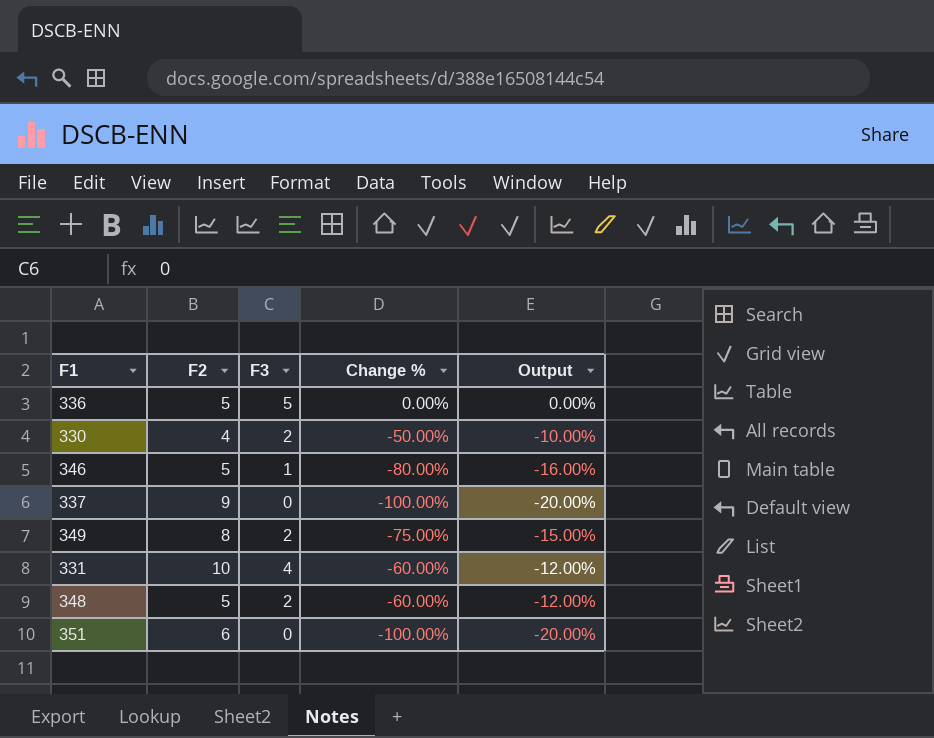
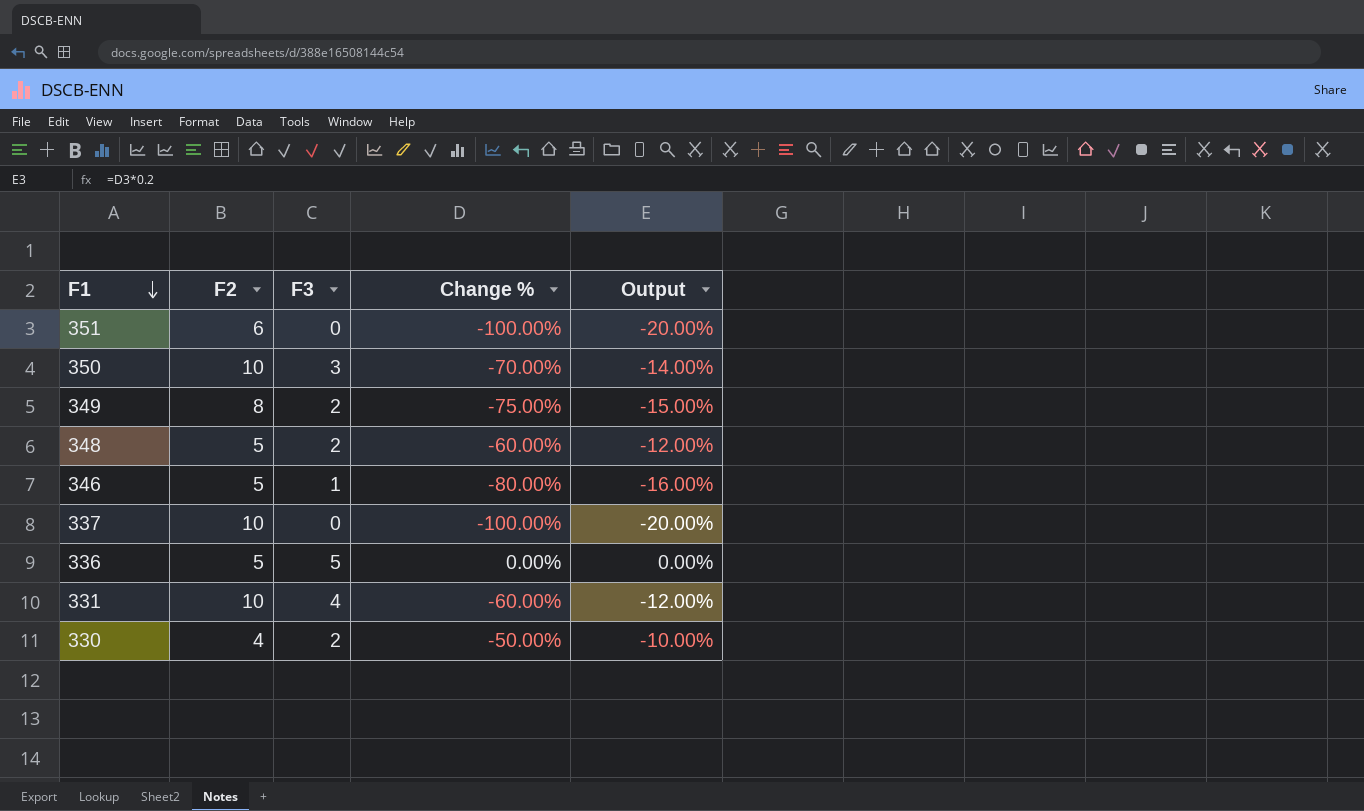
row order: none -> F1 descending
row 350: none -> 10 | 3 | -70.00% | -14.00%
337 | F2: 9 -> 10

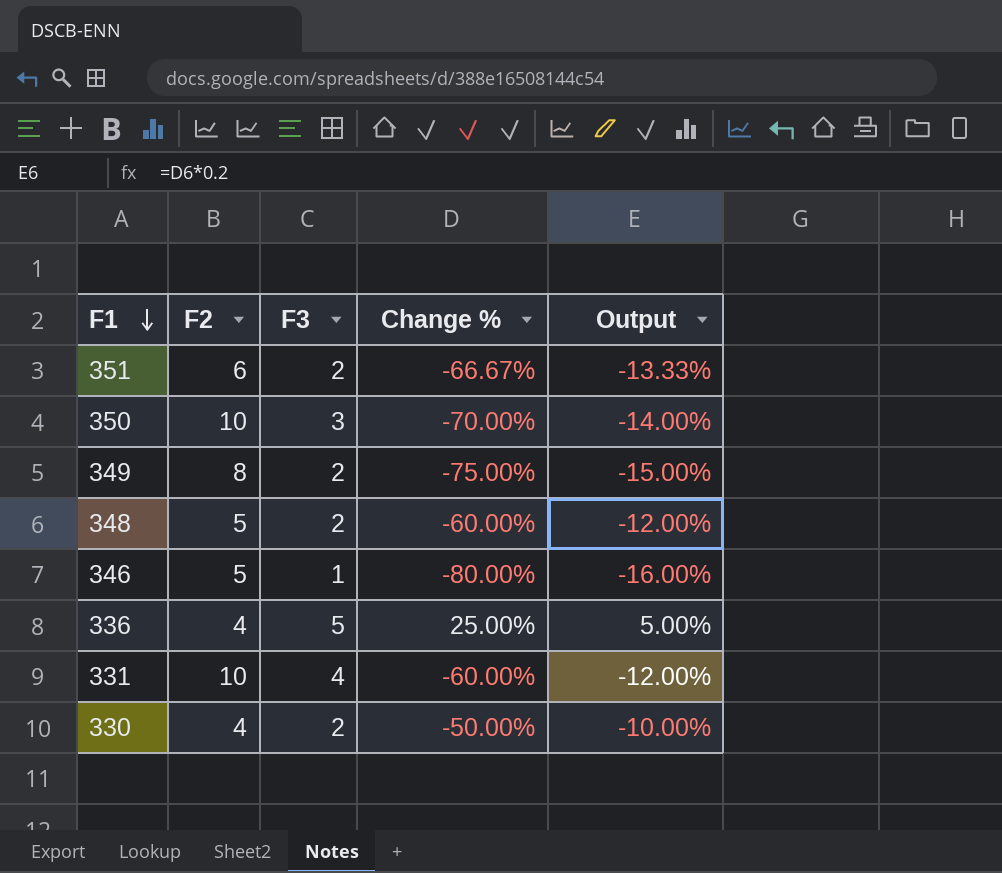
row 337: 10 | 0 | -100.00% | -20.00% -> none
351 | F3: 0 -> 2
351 | Change %: -100.00% -> -66.67%
351 | Output: -20.00% -> -13.33%
336 | F2: 5 -> 4
336 | Change %: 0.00% -> 25.00%
336 | Output: 0.00% -> 5.00%

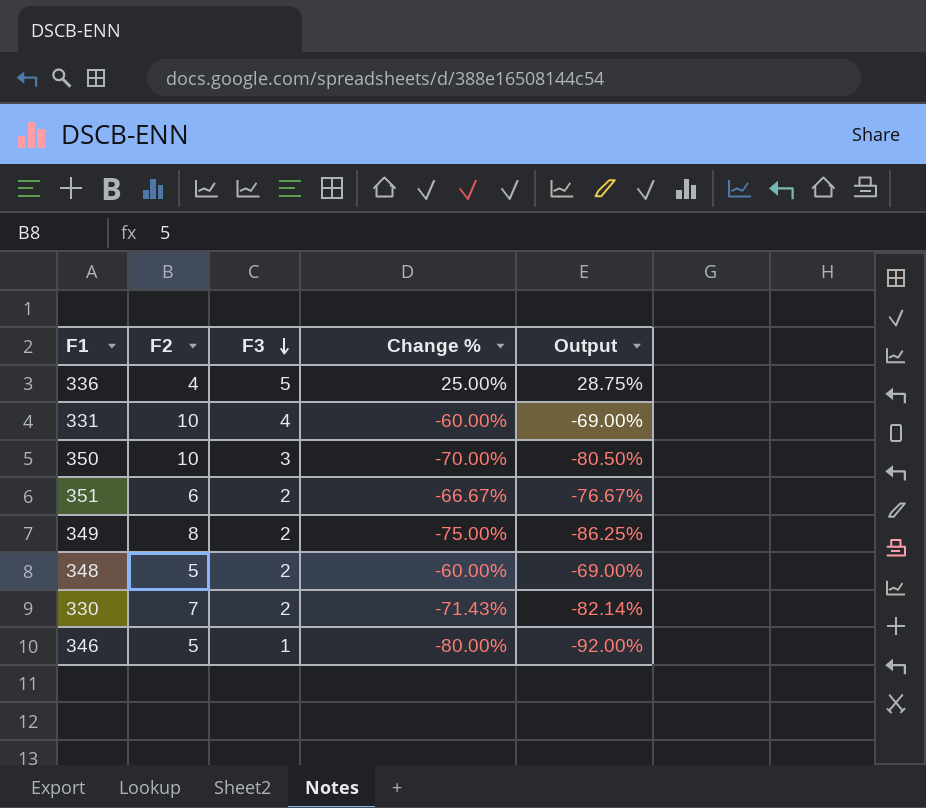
row order: F1 descending -> F3 descending
column Output | formula: [Change %] * 0.2 -> [Change %] * 1.15
330 | F2: 4 -> 7
330 | Change %: -50.00% -> -71.43%

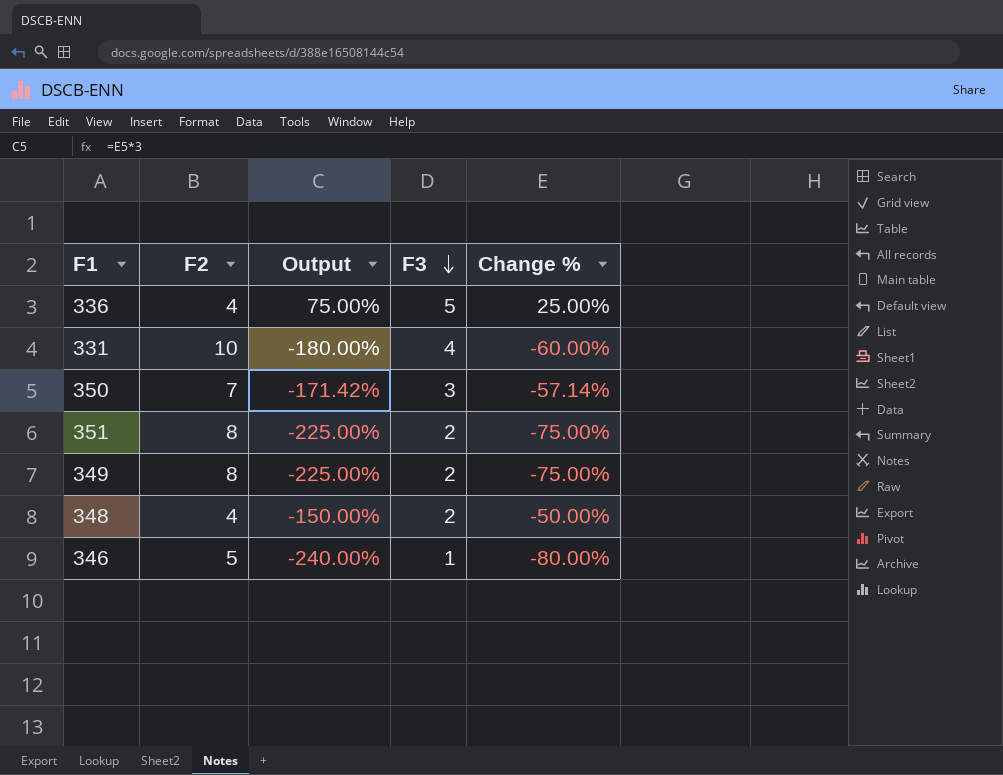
column Output | formula: [Change %] * 1.15 -> [Change %] * 3
column Output | position: 5 -> 3
row 330: 7 | 2 | -71.43% | -82.14% -> none
350 | F2: 10 -> 7
350 | Change %: -70.00% -> -57.14%
351 | F2: 6 -> 8
351 | Change %: -66.67% -> -75.00%
348 | F2: 5 -> 4
348 | Change %: -60.00% -> -50.00%

